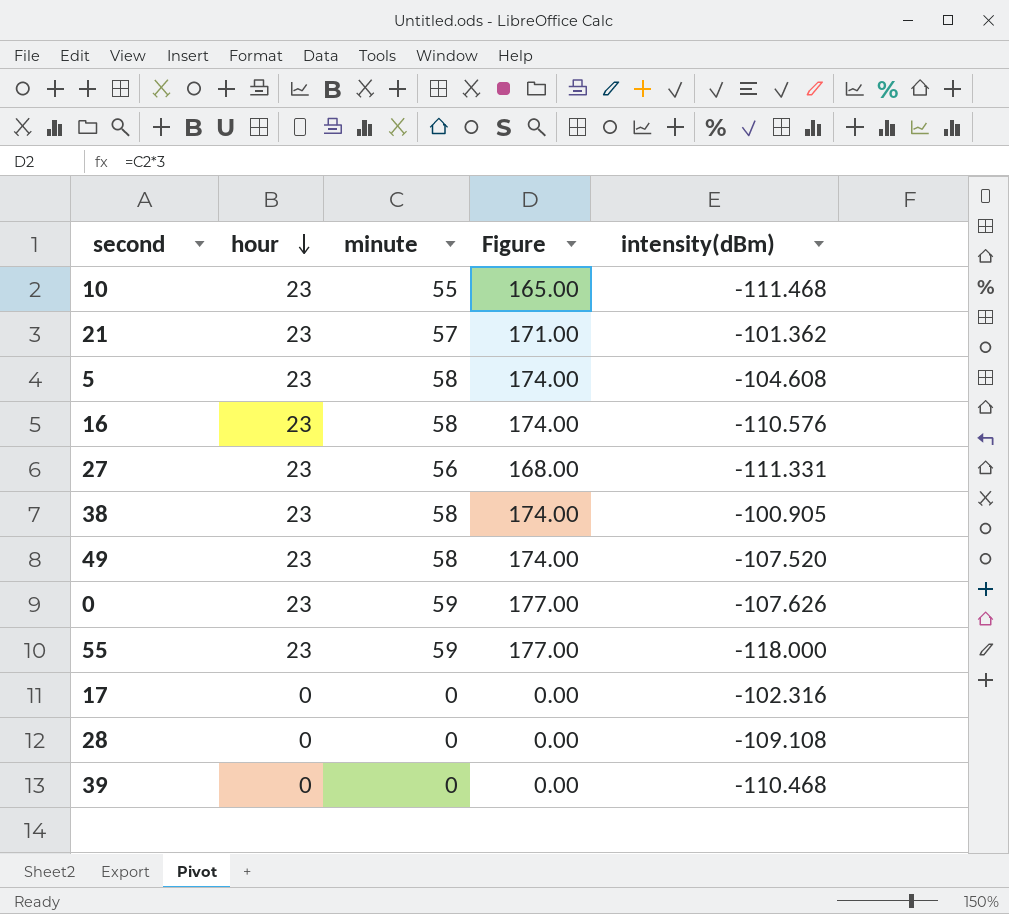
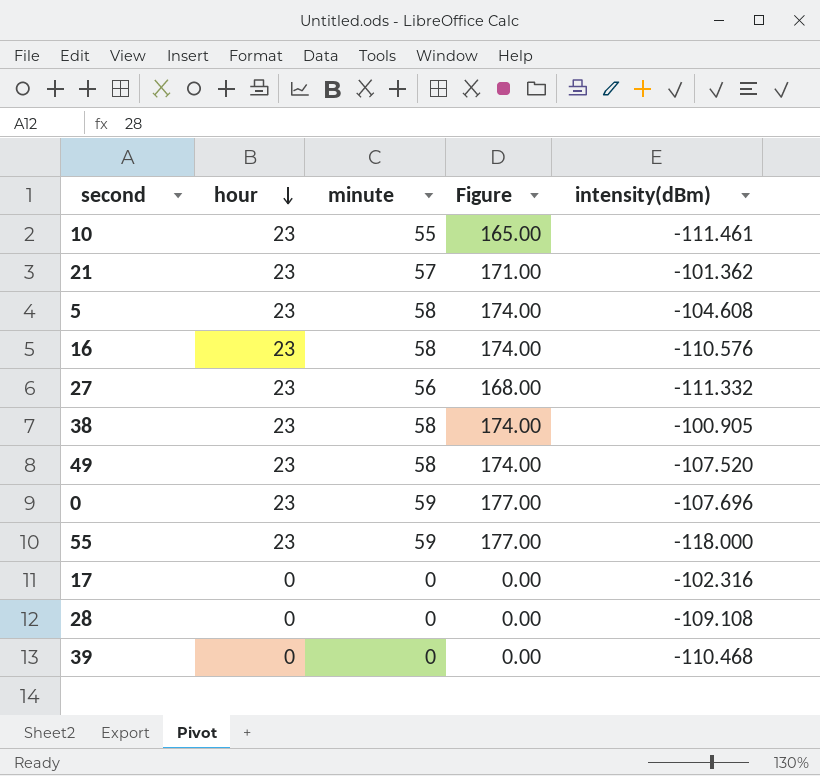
10 | intensity(dBm): -111.468 -> -111.461
27 | intensity(dBm): -111.331 -> -111.332
0 | intensity(dBm): -107.626 -> -107.696

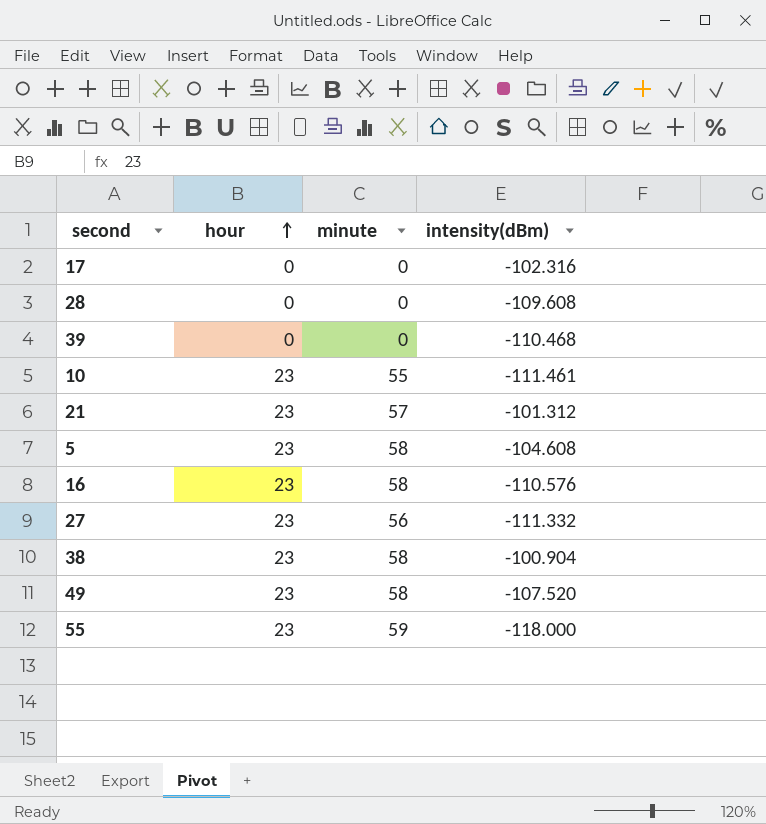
row order: hour descending -> hour ascending
column Figure | formula: [minute] * 3 -> none
row 0: 23 | 59 | 177.00 | -107.696 -> none
28 | intensity(dBm): -109.108 -> -109.608
21 | intensity(dBm): -101.362 -> -101.312
38 | intensity(dBm): -100.905 -> -100.904

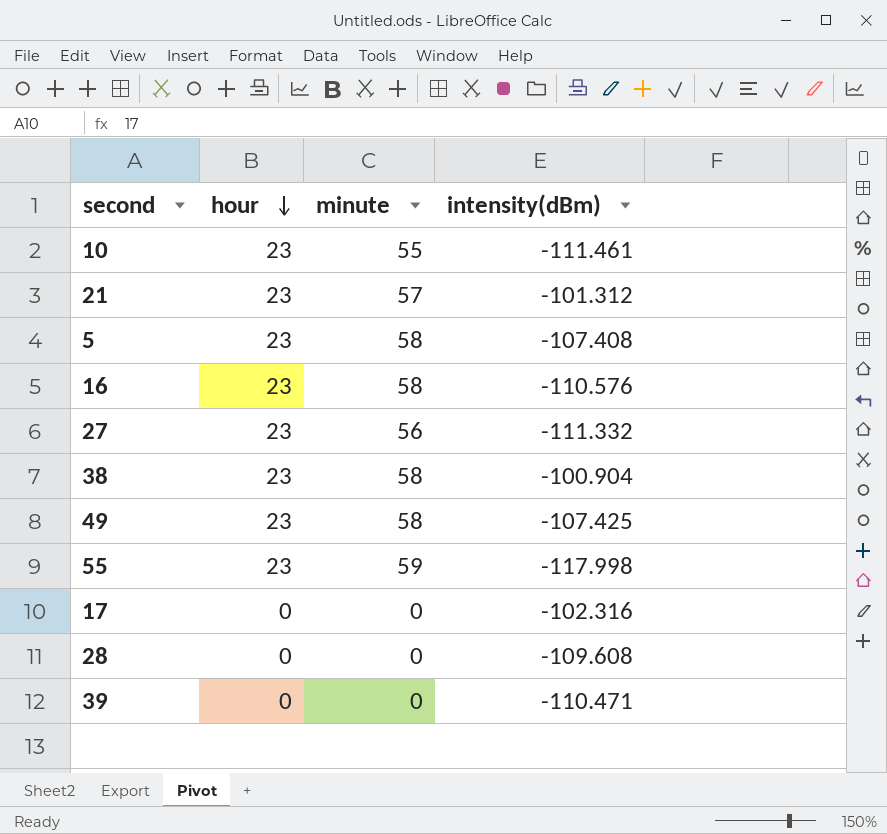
row order: hour ascending -> hour descending
5 | intensity(dBm): -104.608 -> -107.408
49 | intensity(dBm): -107.520 -> -107.425
55 | intensity(dBm): -118.000 -> -117.998
39 | intensity(dBm): -110.468 -> -110.471

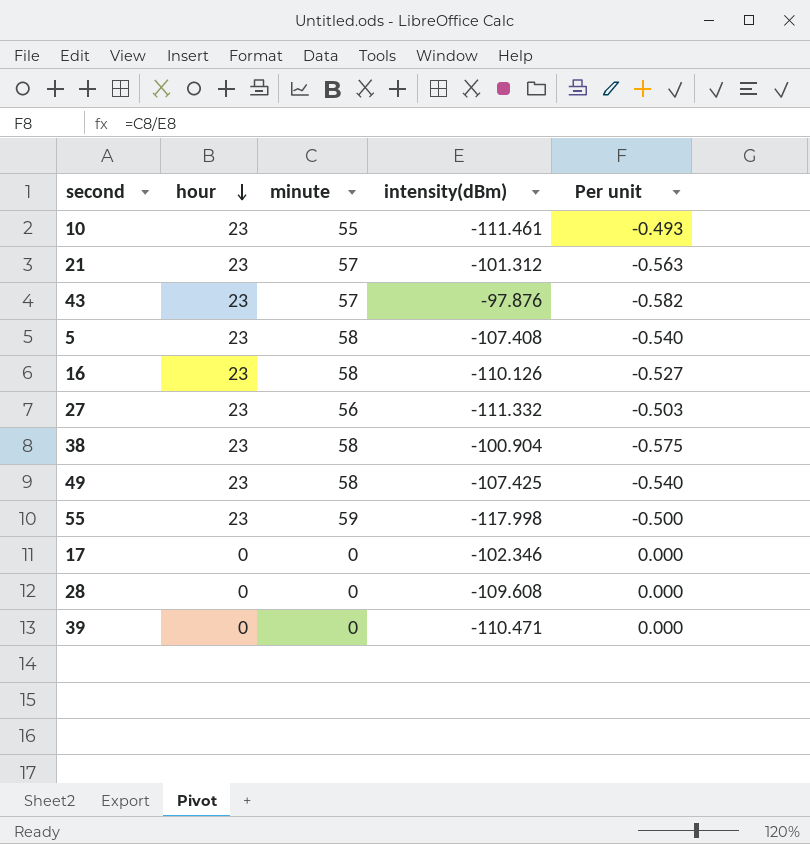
column Per unit | formula: none -> [minute] / [intensity(dBm)]
row 43: none -> 23 | 57 | -97.876 | -0.582
16 | intensity(dBm): -110.576 -> -110.126
17 | intensity(dBm): -102.316 -> -102.346

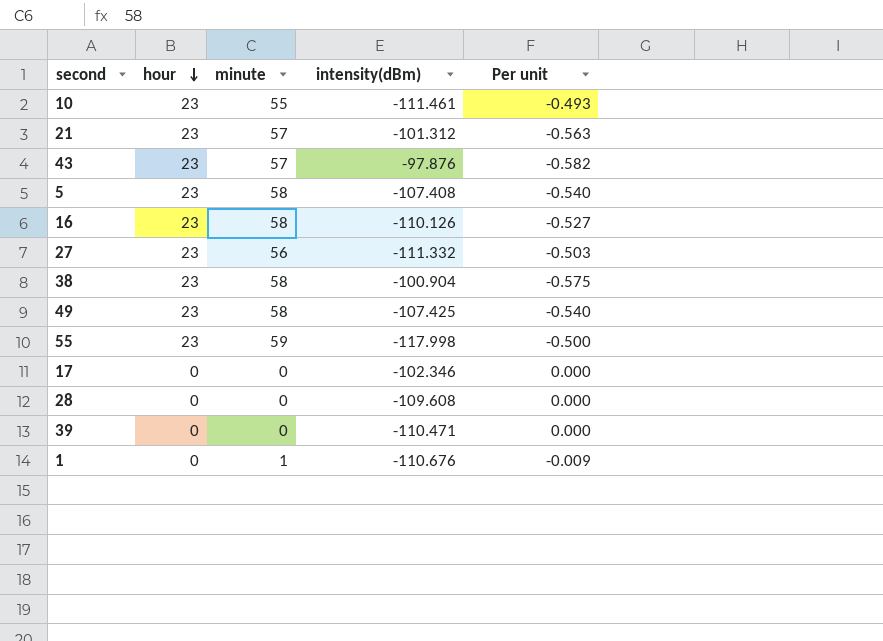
row 1: none -> 0 | 1 | -110.676 | -0.009

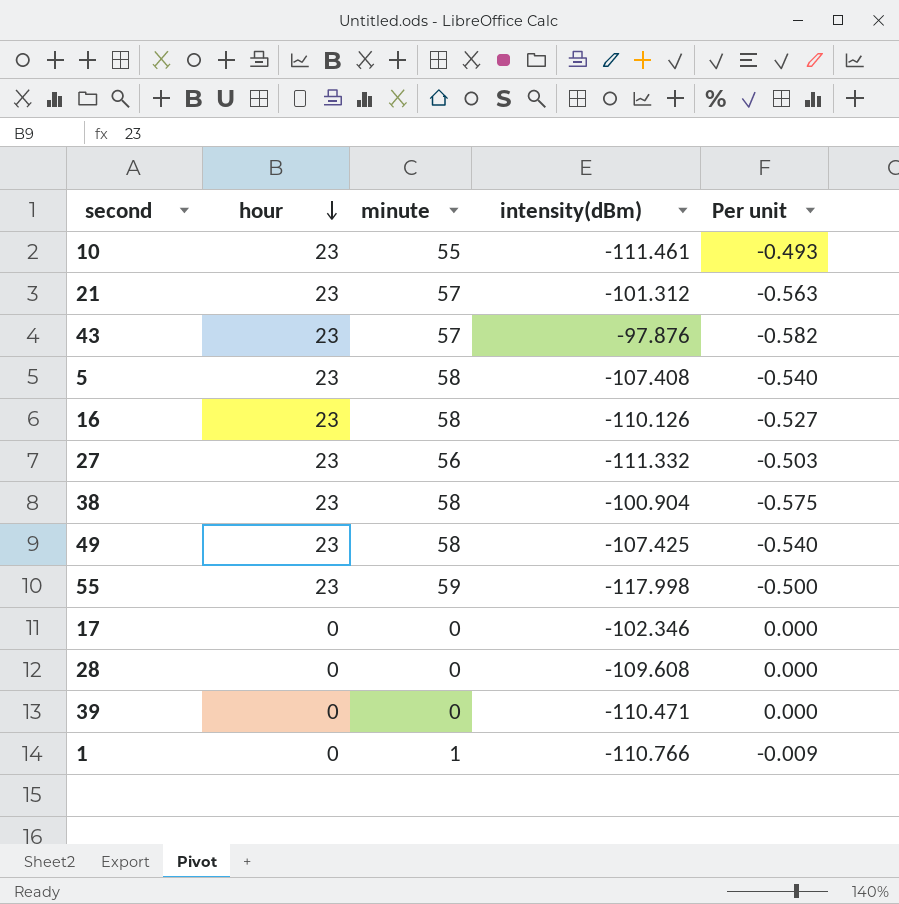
1 | intensity(dBm): -110.676 -> -110.766

